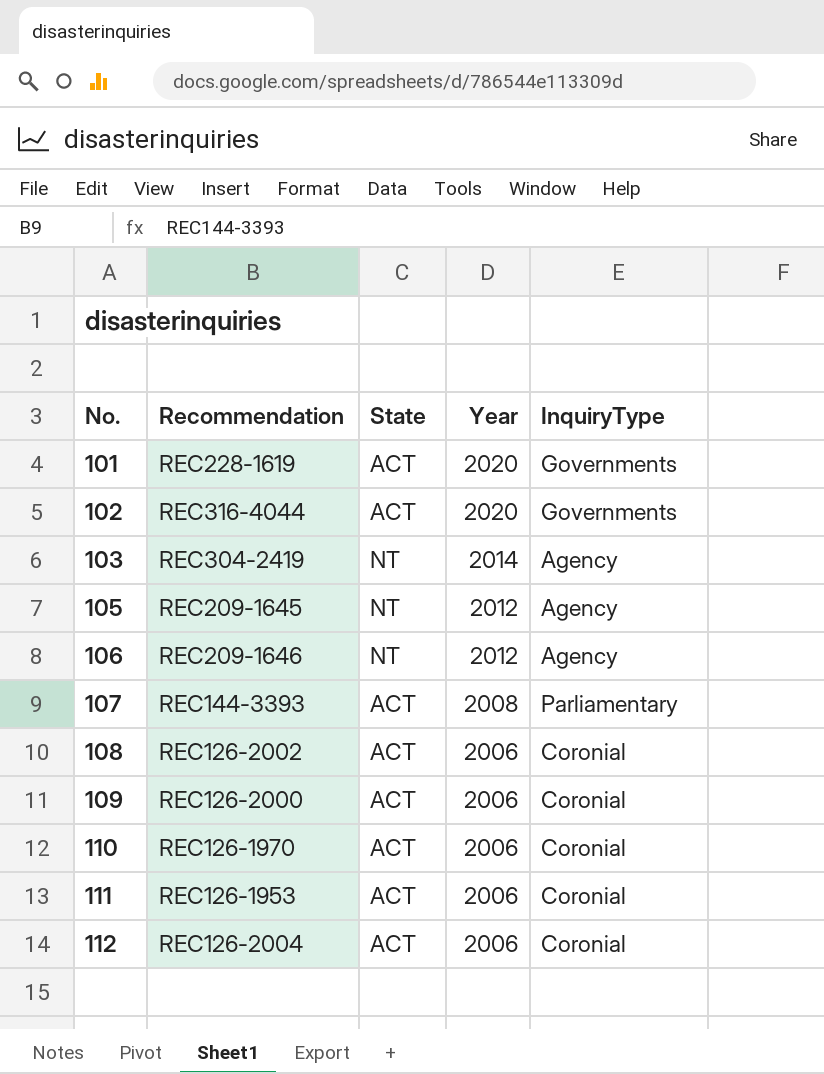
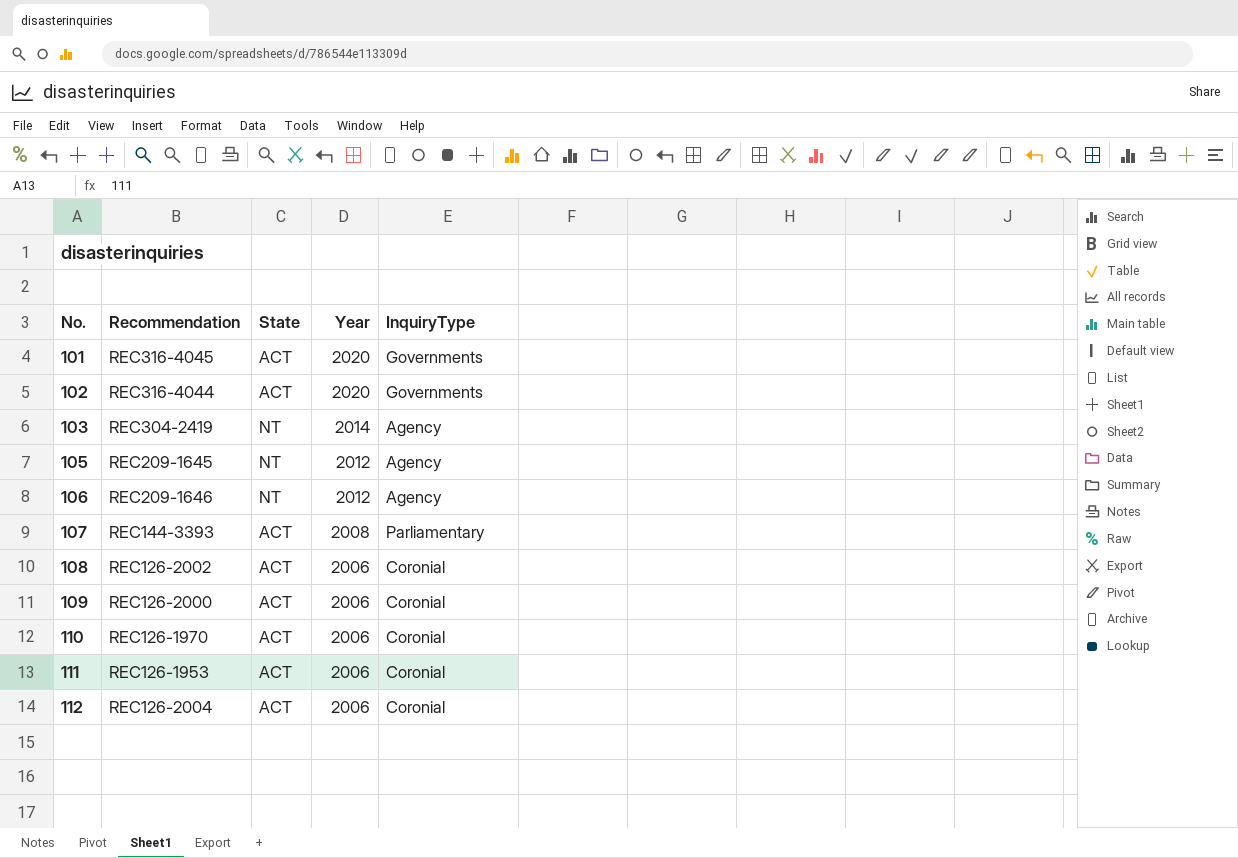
101 | Recommendation: REC228-1619 -> REC316-4045

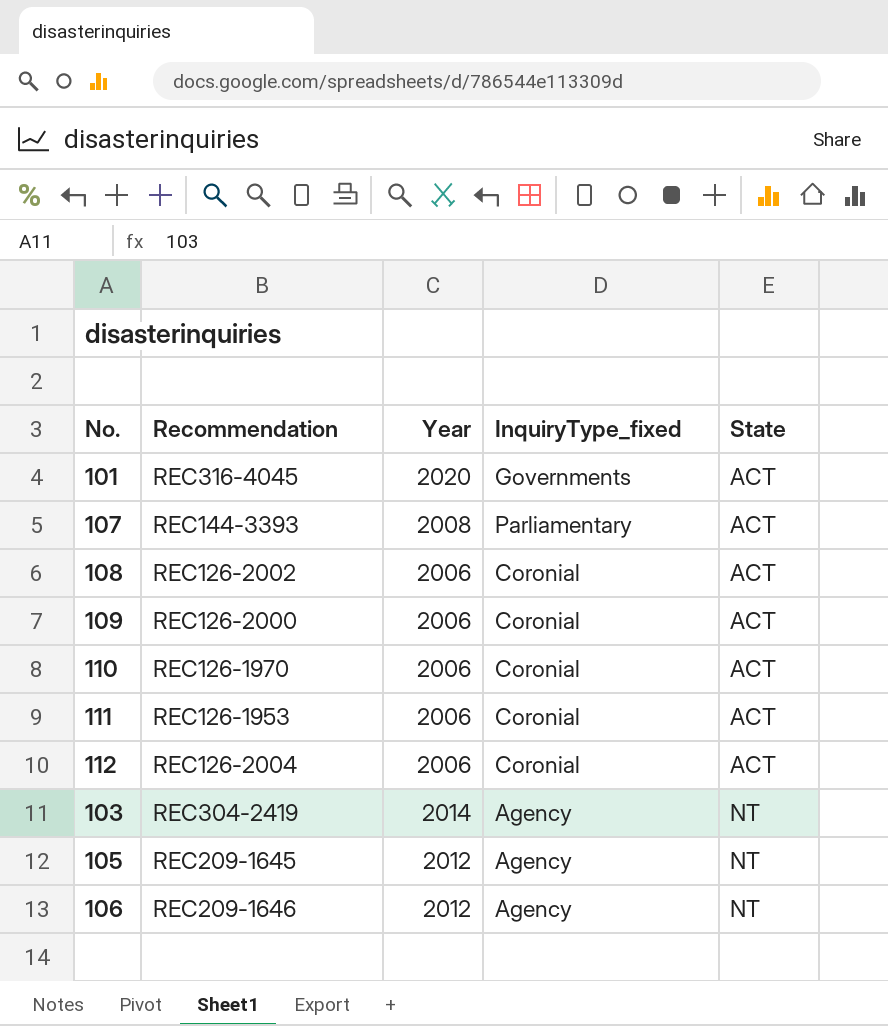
row order: No. ascending -> State ascending
column name: InquiryType -> InquiryType_fixed
column State | position: 3 -> 5
row 102: REC316-4044 | ACT | 2020 | Governments -> none

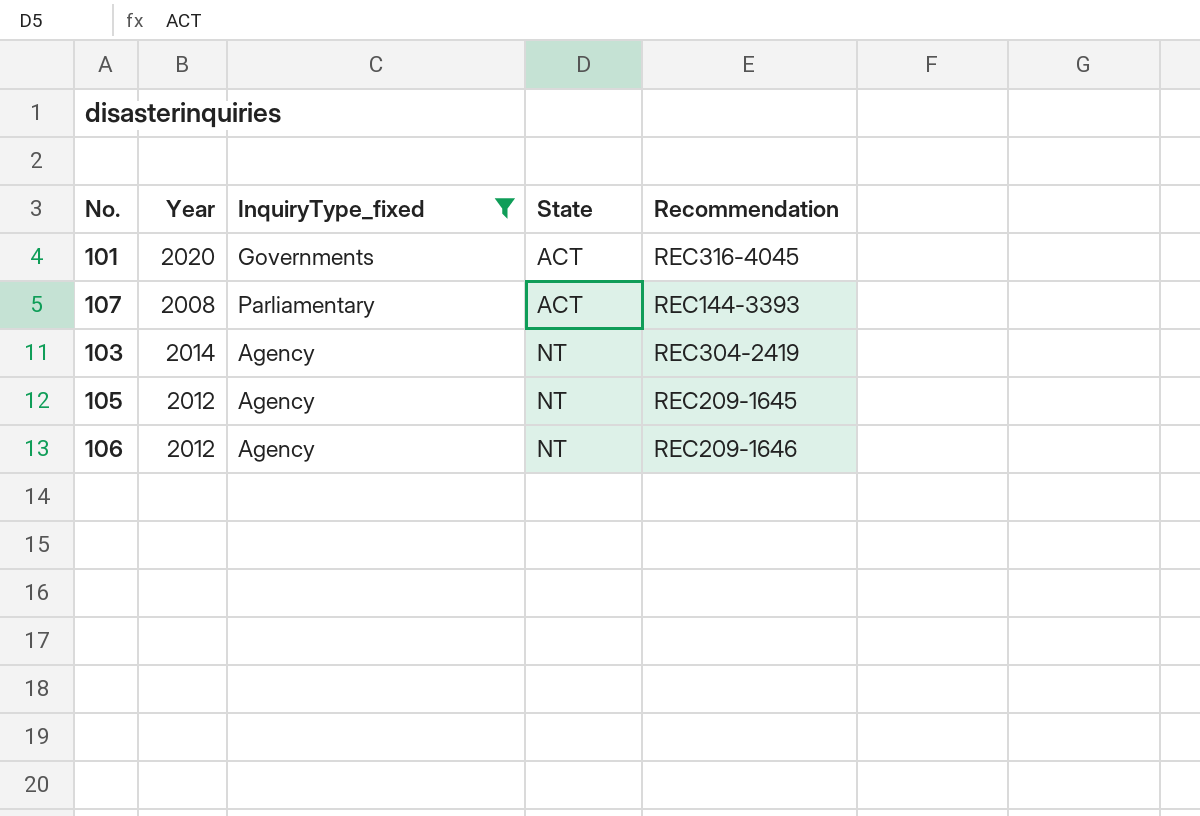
filter: none -> InquiryType_fixed != Coronial
column Recommendation | position: 2 -> 5

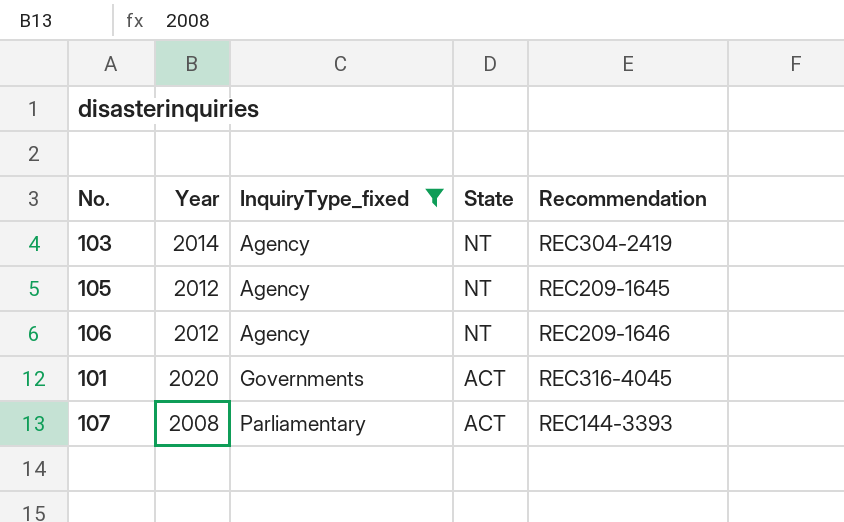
row order: State ascending -> InquiryType_fixed ascending

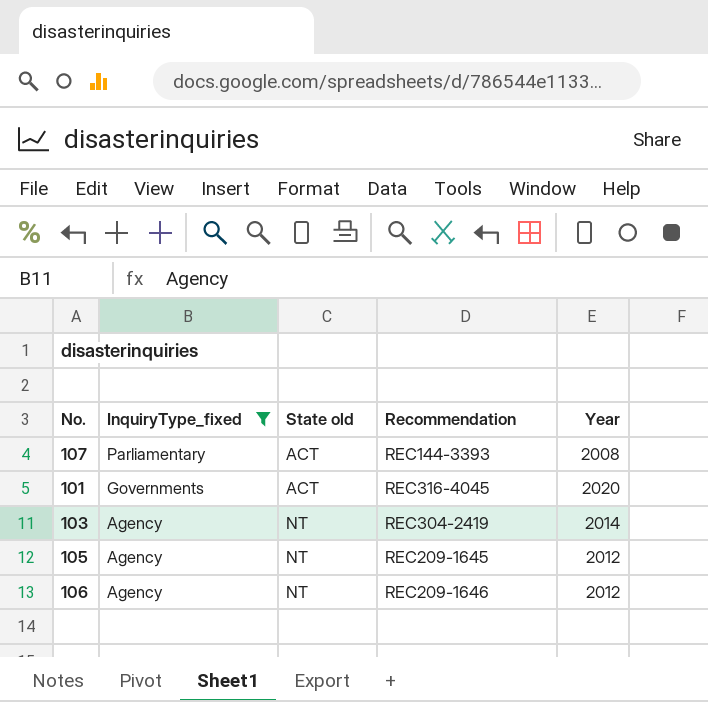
row order: InquiryType_fixed ascending -> InquiryType_fixed descending
column name: State -> State old
column Year | position: 2 -> 5

